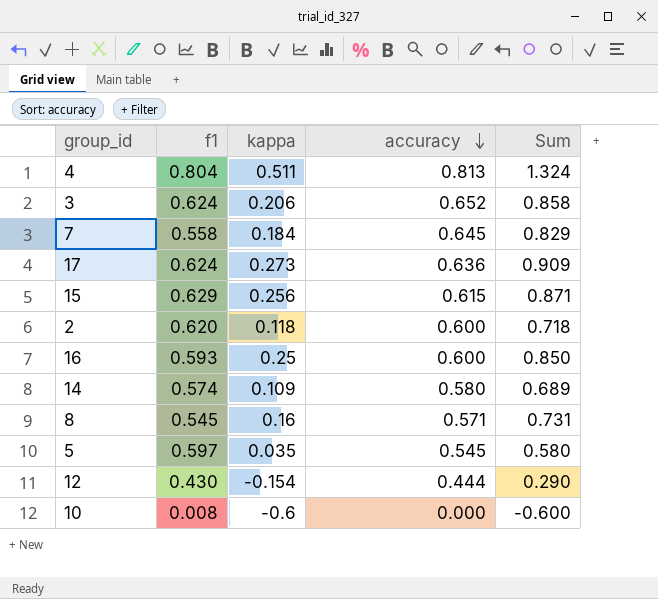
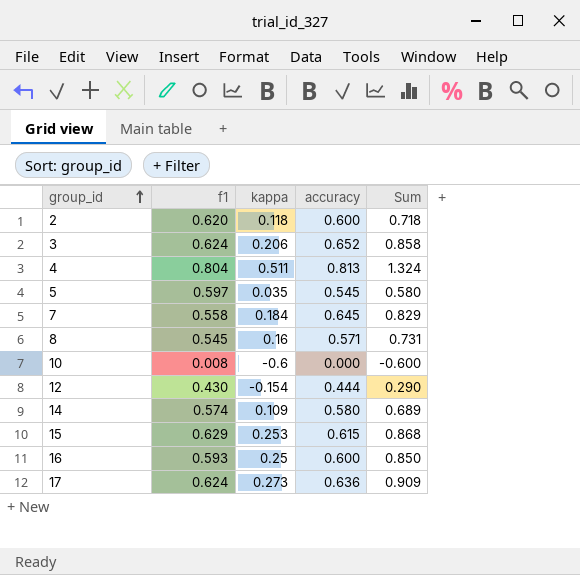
row order: accuracy descending -> group_id ascending
15 | kappa: 0.256 -> 0.253
15 | Sum: 0.871 -> 0.868

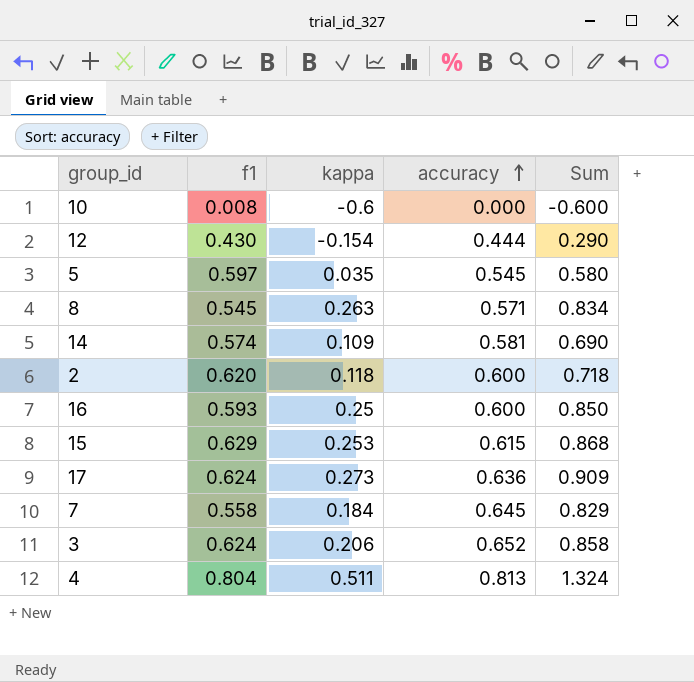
row order: group_id ascending -> accuracy ascending
8 | kappa: 0.16 -> 0.263
8 | Sum: 0.731 -> 0.834
14 | accuracy: 0.580 -> 0.581
14 | Sum: 0.689 -> 0.690

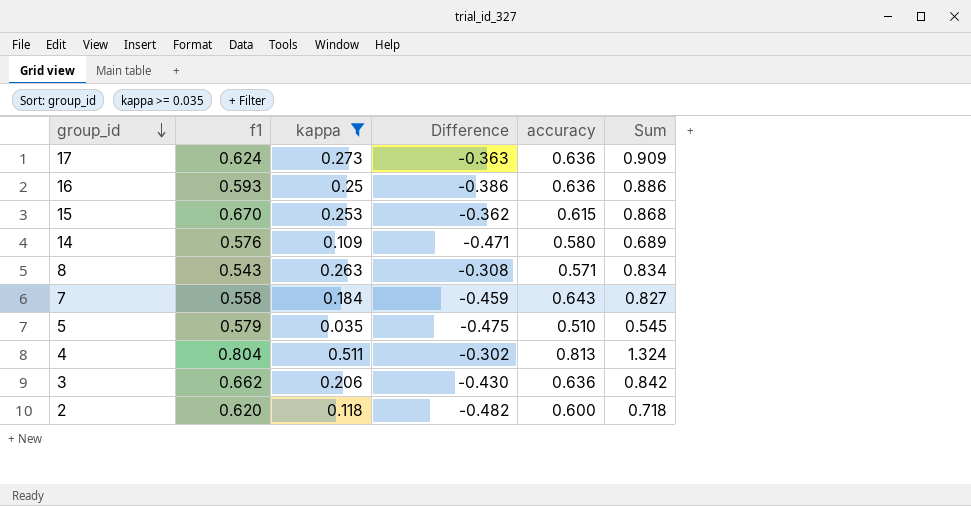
filter: none -> kappa >= 0.035
row order: accuracy ascending -> group_id descending
column Difference | formula: none -> [kappa] - [accuracy]
16 | accuracy: 0.600 -> 0.636
16 | Sum: 0.850 -> 0.886
15 | f1: 0.629 -> 0.670
14 | f1: 0.574 -> 0.576
14 | accuracy: 0.581 -> 0.580
14 | Sum: 0.690 -> 0.689
8 | f1: 0.545 -> 0.543
7 | accuracy: 0.645 -> 0.643
7 | Sum: 0.829 -> 0.827
5 | f1: 0.597 -> 0.579
5 | accuracy: 0.545 -> 0.510
5 | Sum: 0.580 -> 0.545
3 | f1: 0.624 -> 0.662
3 | accuracy: 0.652 -> 0.636
3 | Sum: 0.858 -> 0.842

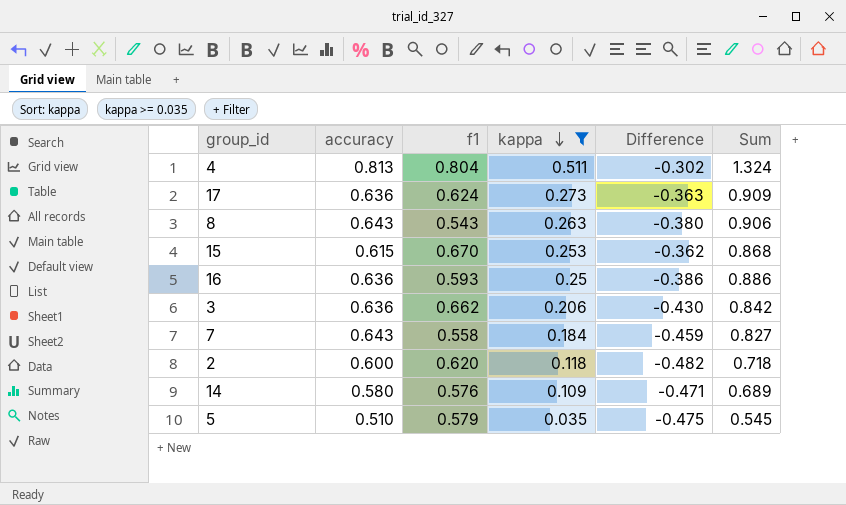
row order: group_id descending -> kappa descending
column accuracy | position: 5 -> 2
8 | accuracy: 0.571 -> 0.643
8 | Difference: -0.308 -> -0.380
8 | Sum: 0.834 -> 0.906

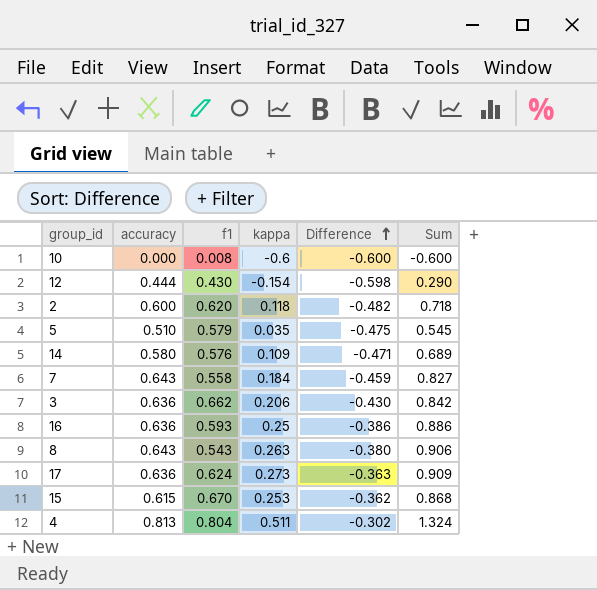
filter: kappa >= 0.035 -> none
row order: kappa descending -> Difference ascending

